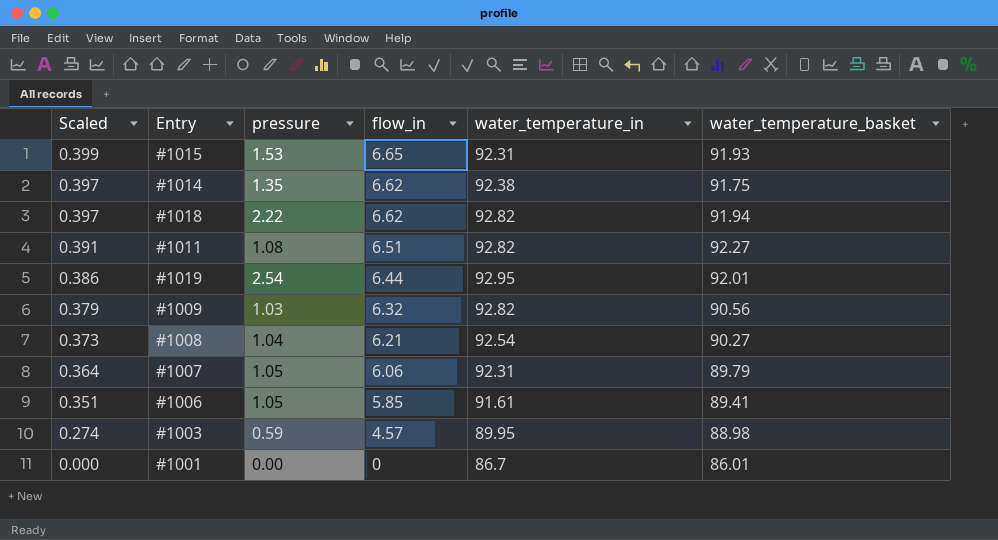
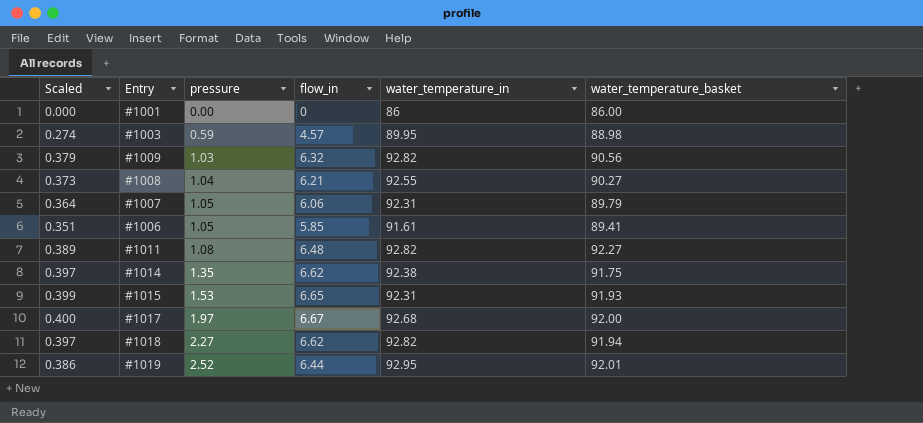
row order: Scaled descending -> pressure ascending
#1001 | water_temperature_in: 86.7 -> 86
#1001 | water_temperature_basket: 86.01 -> 86.00
#1008 | water_temperature_in: 92.54 -> 92.55
#1011 | Scaled: 0.391 -> 0.389
#1011 | flow_in: 6.51 -> 6.48
row #1017: none -> 0.400 | 1.97 | 6.67 | 92.68 | 92.00
#1018 | pressure: 2.22 -> 2.27
#1019 | pressure: 2.54 -> 2.52

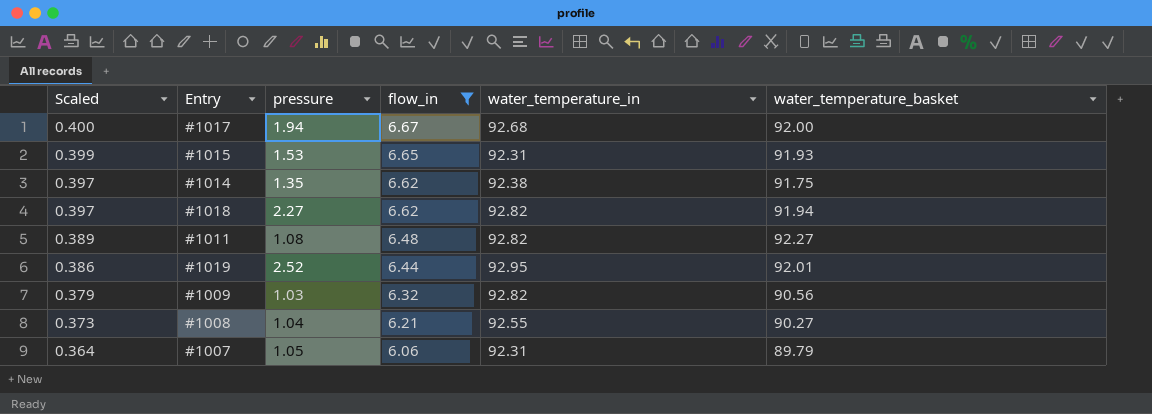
filter: none -> flow_in >= 6.06
row order: pressure ascending -> Scaled descending
#1017 | pressure: 1.97 -> 1.94

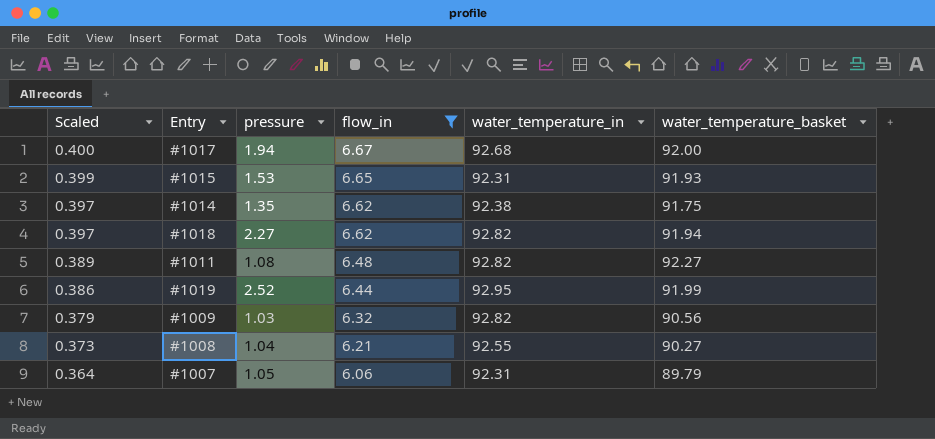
#1019 | water_temperature_basket: 92.01 -> 91.99

